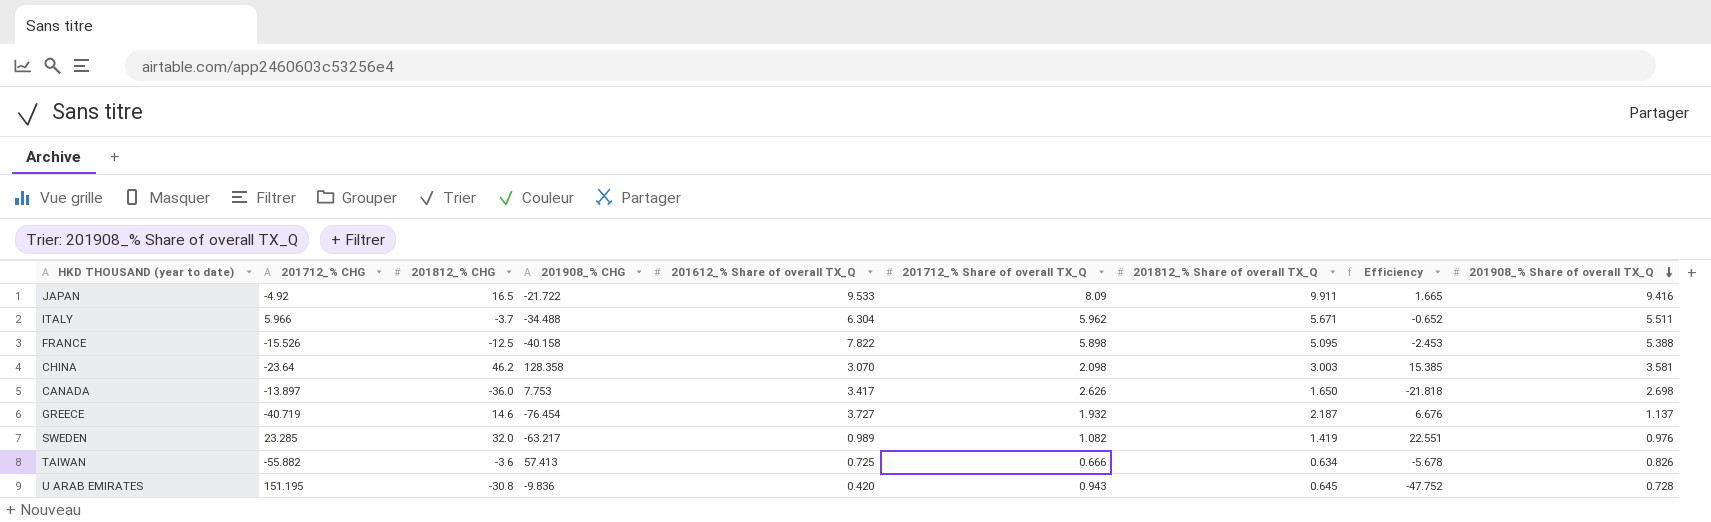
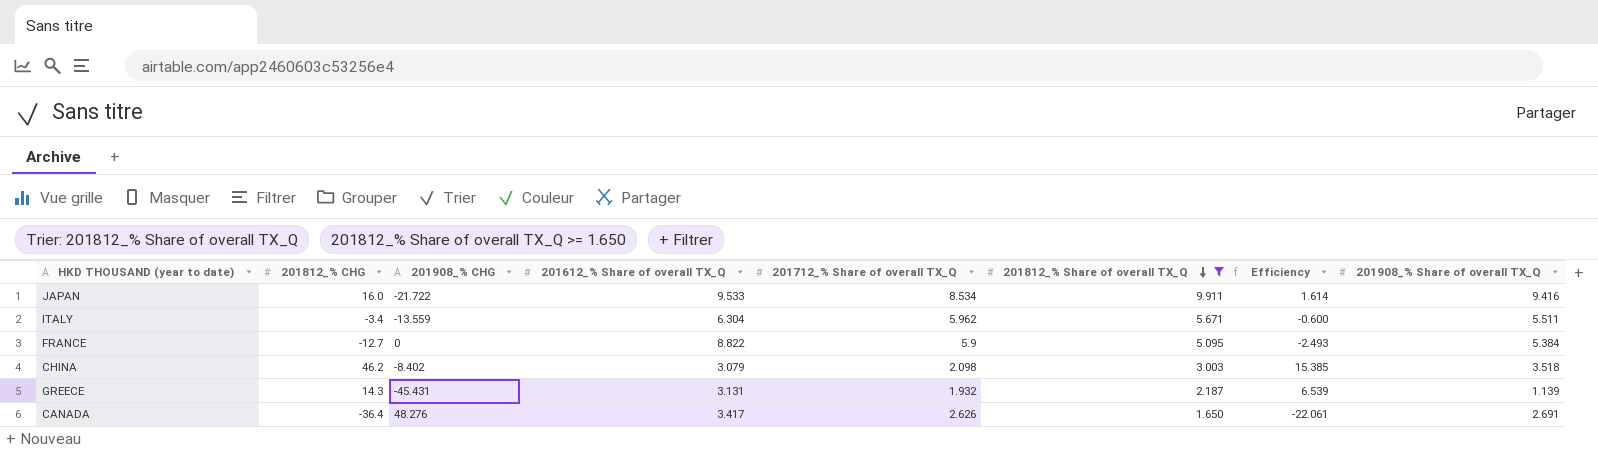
filter: none -> 201812_% Share of overall TX_Q >= 1.650
row order: 201908_% Share of overall TX_Q descending -> 201812_% Share of overall TX_Q descending
column 201712_% CHG | position: 2 -> none
JAPAN | 201812_% CHG: 16.5 -> 16.0
JAPAN | 201712_% Share of overall TX_Q: 8.09 -> 8.534
JAPAN | Efficiency: 1.665 -> 1.614
ITALY | 201812_% CHG: -3.7 -> -3.4
ITALY | 201908_% CHG: -34.488 -> -13.559
ITALY | Efficiency: -0.652 -> -0.600
FRANCE | 201812_% CHG: -12.5 -> -12.7
FRANCE | 201908_% CHG: -40.158 -> 0
FRANCE | 201612_% Share of overall TX_Q: 7.822 -> 8.822
FRANCE | 201712_% Share of overall TX_Q: 5.898 -> 5.9
FRANCE | Efficiency: -2.453 -> -2.493
FRANCE | 201908_% Share of overall TX_Q: 5.388 -> 5.384
CHINA | 201908_% CHG: 128.358 -> -8.402
CHINA | 201612_% Share of overall TX_Q: 3.070 -> 3.079
CHINA | 201908_% Share of overall TX_Q: 3.581 -> 3.518
GREECE | 201812_% CHG: 14.6 -> 14.3
GREECE | 201908_% CHG: -76.454 -> -45.431
GREECE | 201612_% Share of overall TX_Q: 3.727 -> 3.131
GREECE | Efficiency: 6.676 -> 6.539
GREECE | 201908_% Share of overall TX_Q: 1.137 -> 1.139
CANADA | 201812_% CHG: -36.0 -> -36.4
CANADA | 201908_% CHG: 7.753 -> 48.276
CANADA | Efficiency: -21.818 -> -22.061
CANADA | 201908_% Share of overall TX_Q: 2.698 -> 2.691

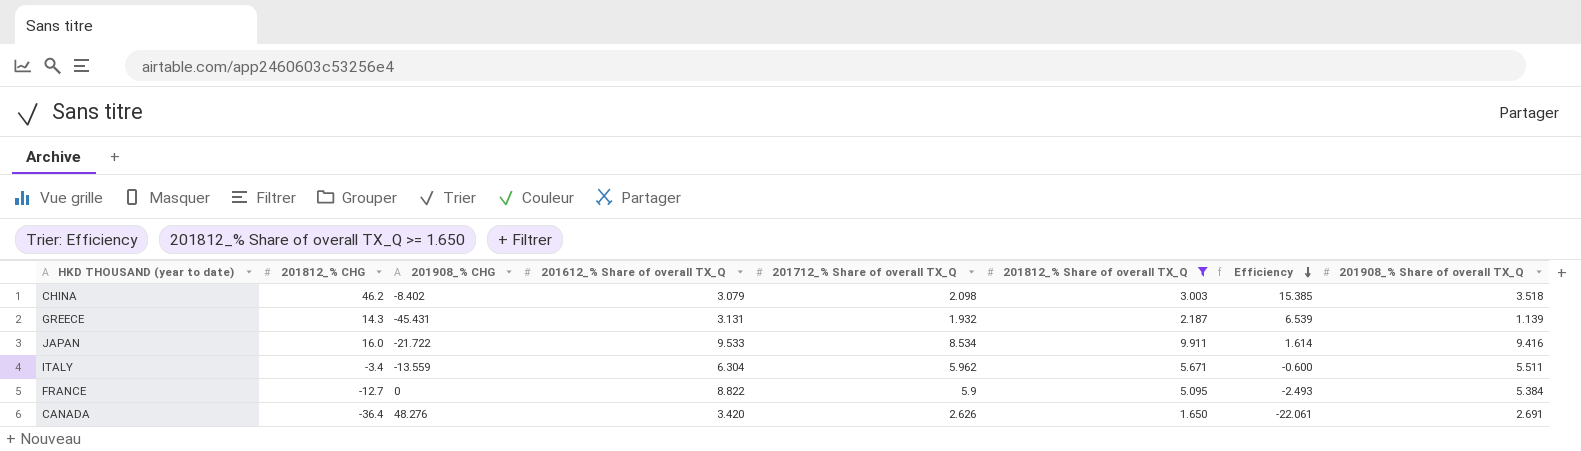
row order: 201812_% Share of overall TX_Q descending -> Efficiency descending
CANADA | 201612_% Share of overall TX_Q: 3.417 -> 3.420

